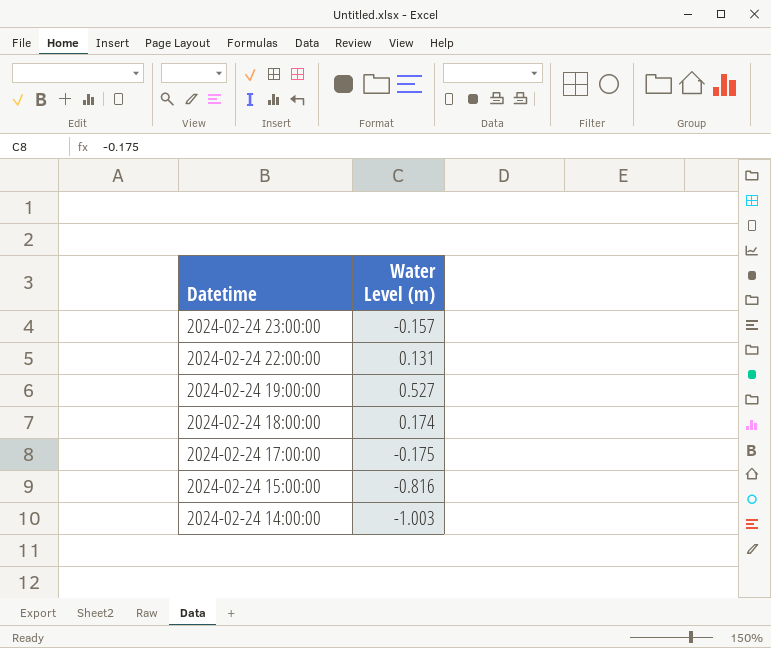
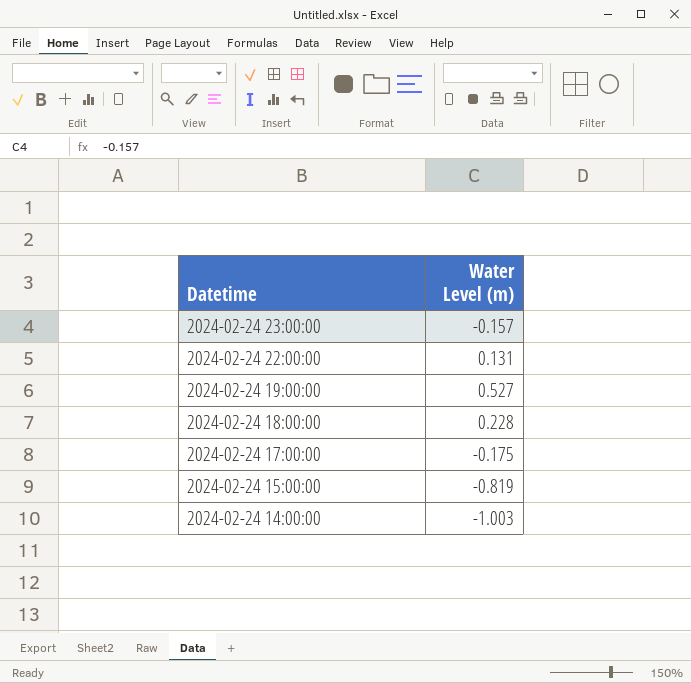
2024-02-24 18:00:00 | Water Level (m): 0.174 -> 0.228
2024-02-24 15:00:00 | Water Level (m): -0.816 -> -0.819

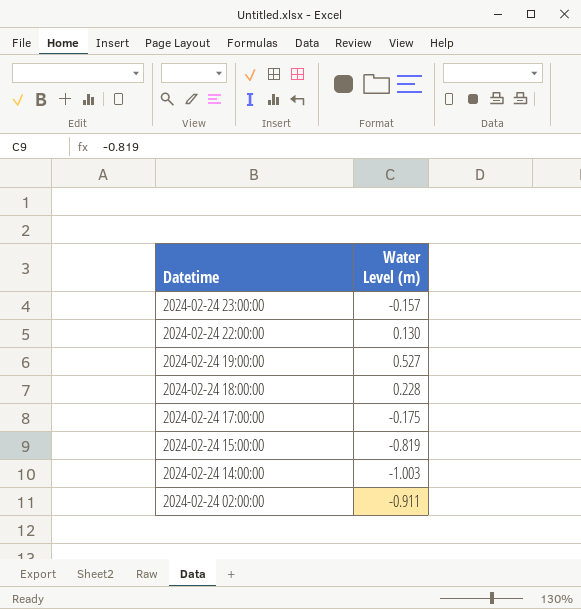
2024-02-24 22:00:00 | Water Level (m): 0.131 -> 0.130
row 2024-02-24 02:00:00: none -> -0.911

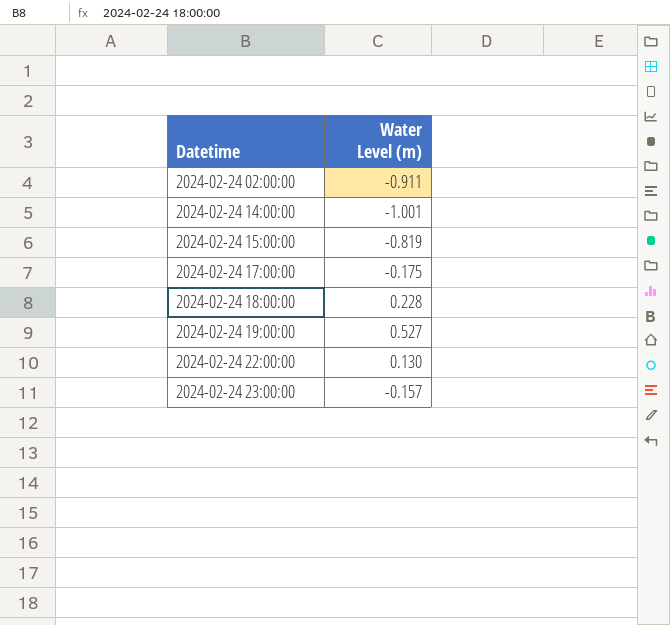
row order: Datetime descending -> Datetime ascending
2024-02-24 14:00:00 | Water Level (m): -1.003 -> -1.001

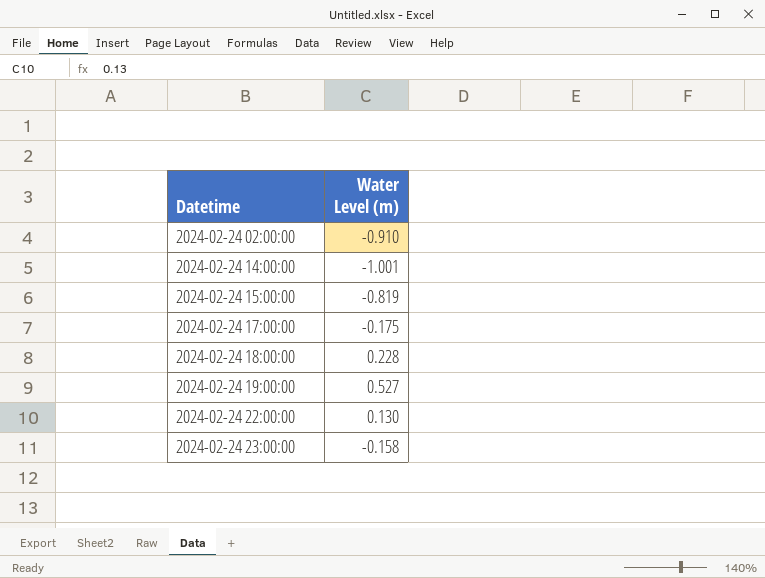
2024-02-24 02:00:00 | Water Level (m): -0.911 -> -0.910
2024-02-24 23:00:00 | Water Level (m): -0.157 -> -0.158

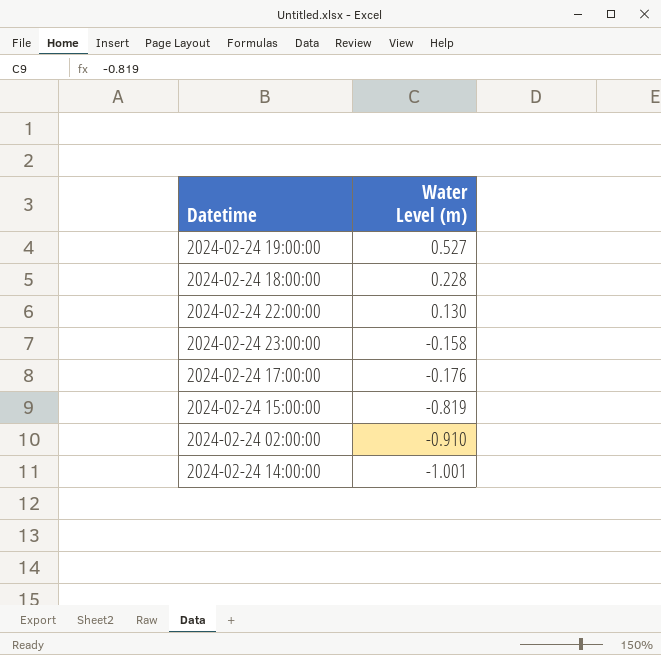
row order: Datetime ascending -> Water Level (m) descending
2024-02-24 17:00:00 | Water Level (m): -0.175 -> -0.176

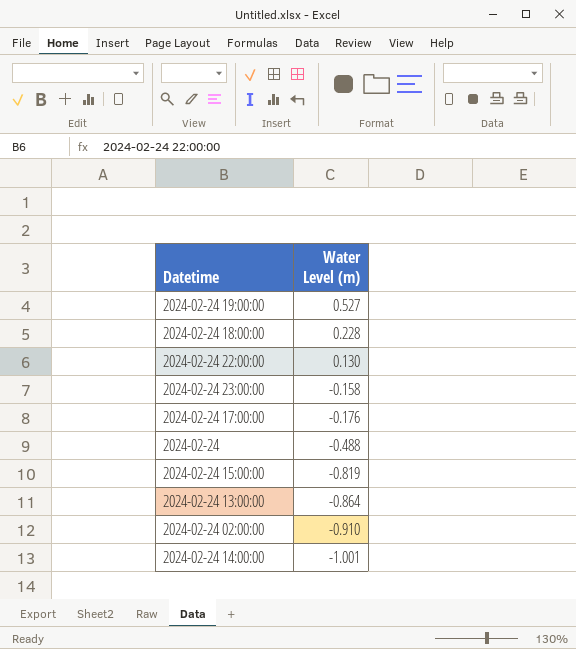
row 2024-02-24: none -> -0.488
row 2024-02-24 13:00:00: none -> -0.864

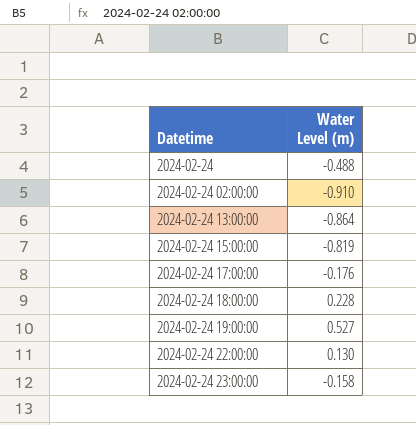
row order: Water Level (m) descending -> Datetime ascending
row 2024-02-24 14:00:00: -1.001 -> none

